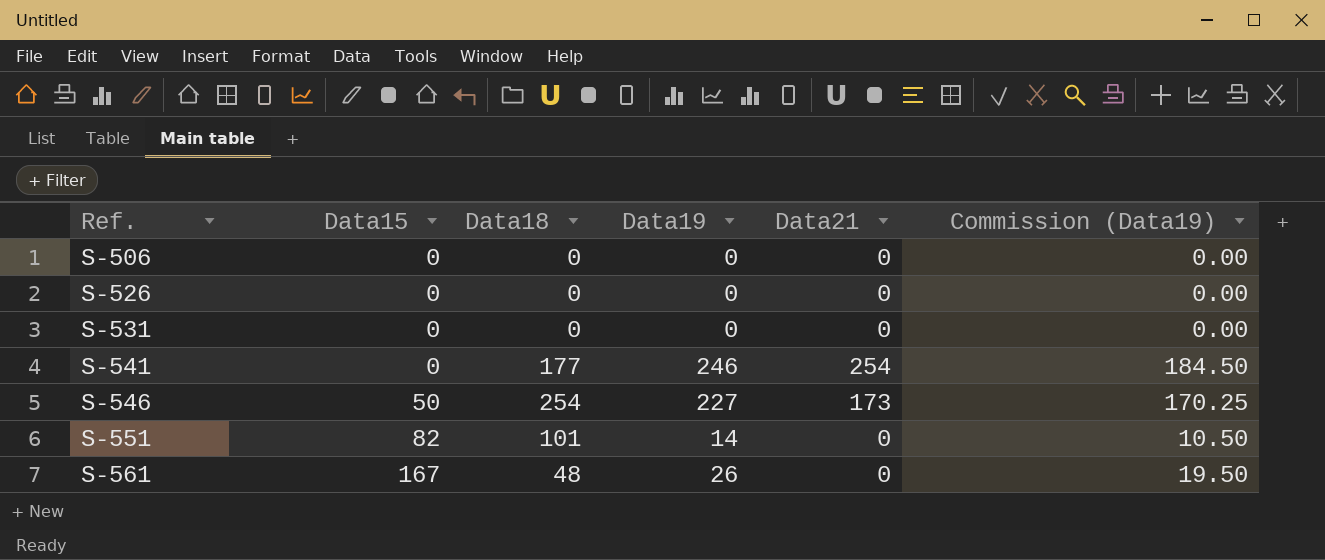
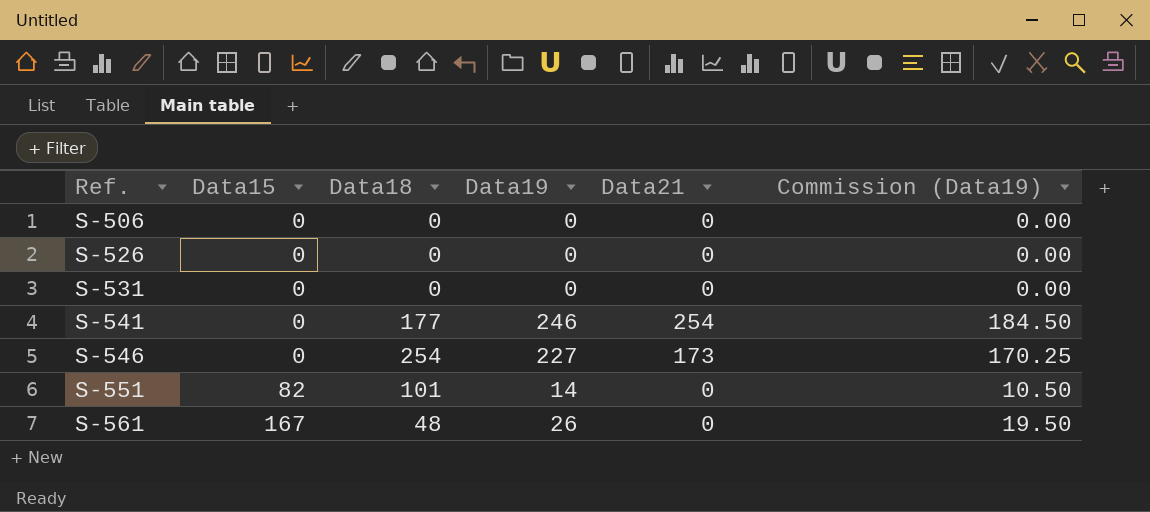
S-546 | Data15: 50 -> 0

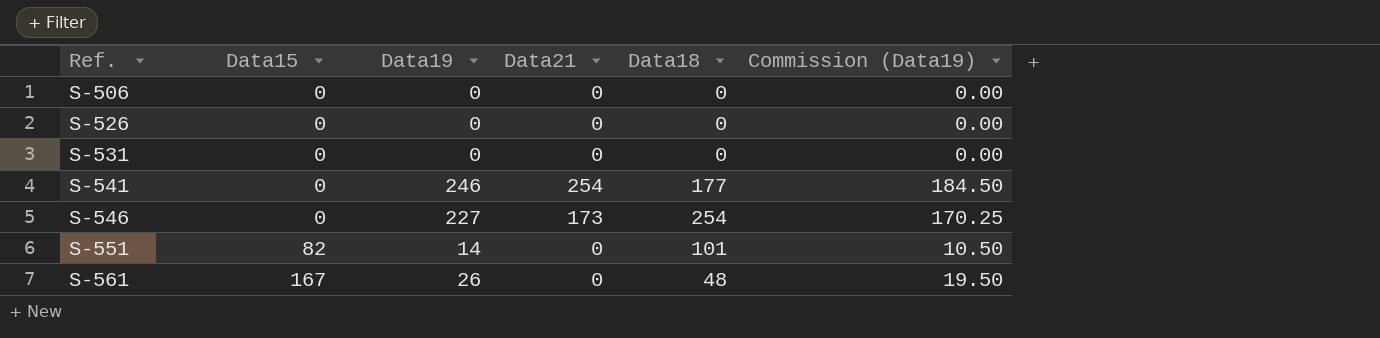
column Data18 | position: 3 -> 5

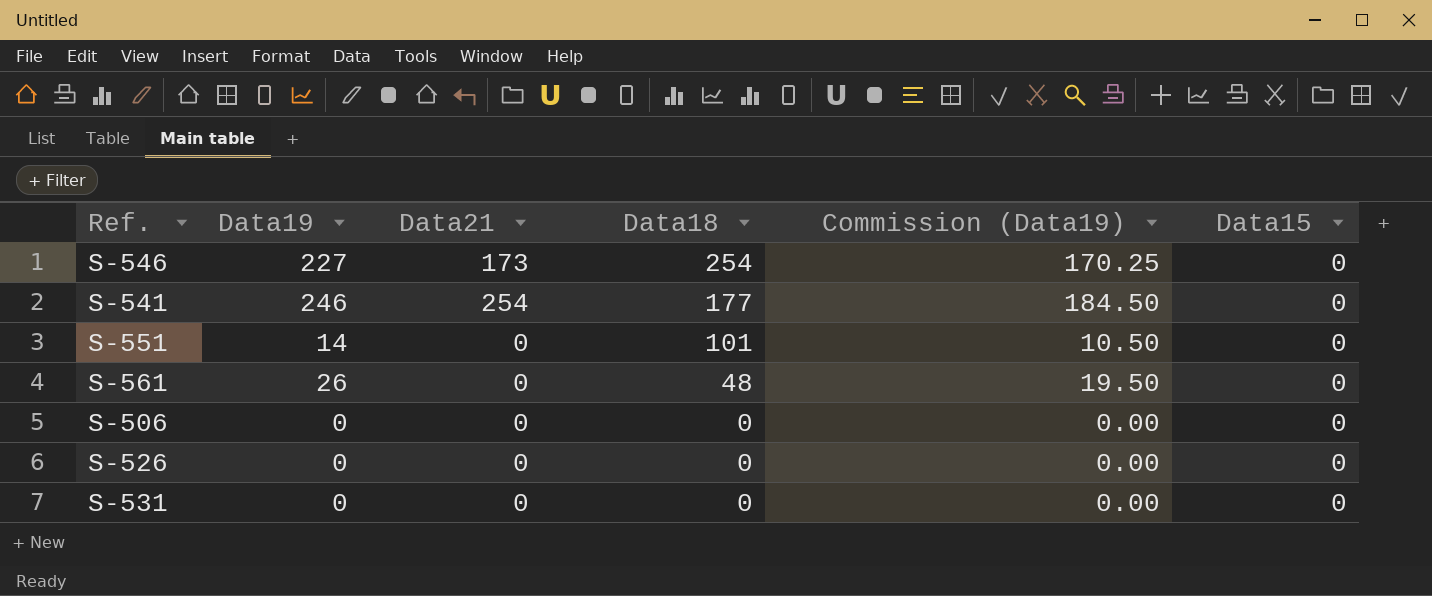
row order: Ref. ascending -> Data18 descending
column Data15 | position: 2 -> 6
S-551 | Data15: 82 -> 0
S-561 | Data15: 167 -> 0

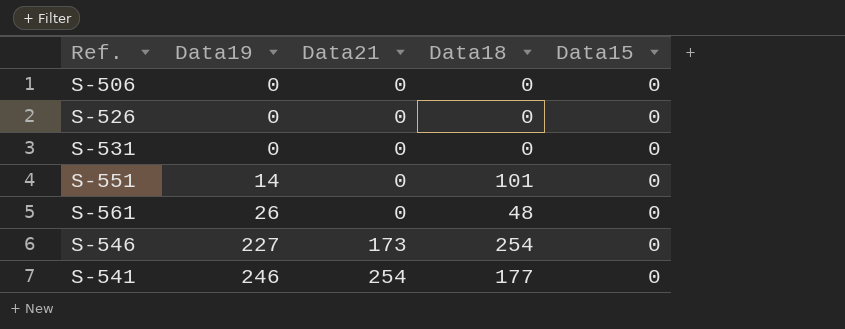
row order: Data18 descending -> Data19 ascending
column Commission (Data19) | formula: [Data19] * 0.75 -> none

